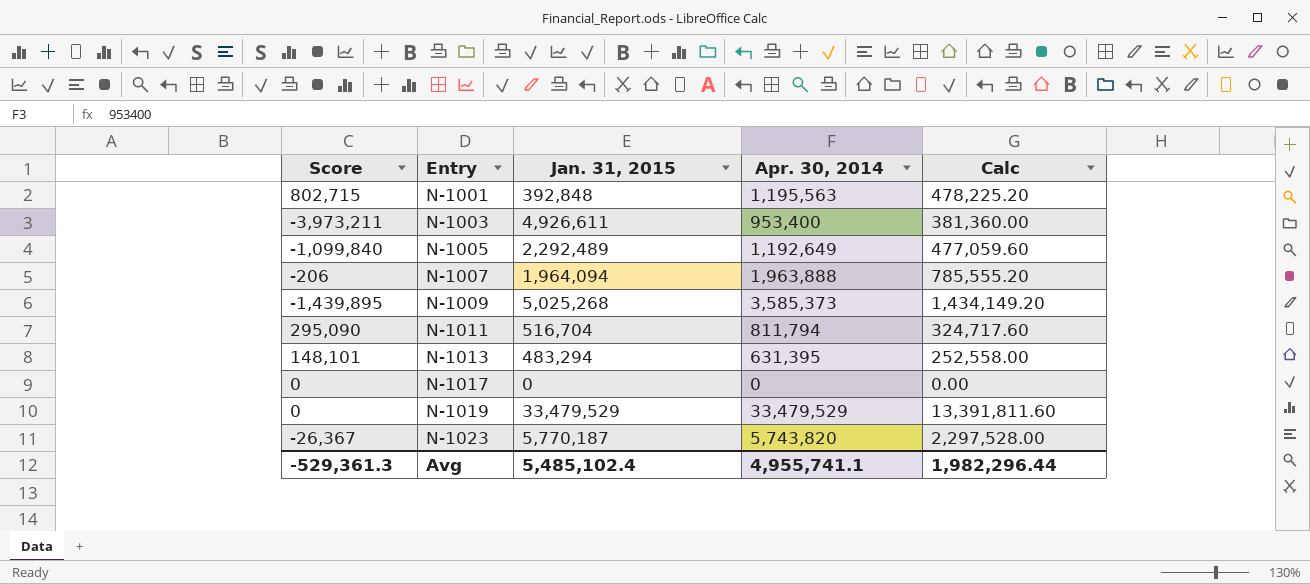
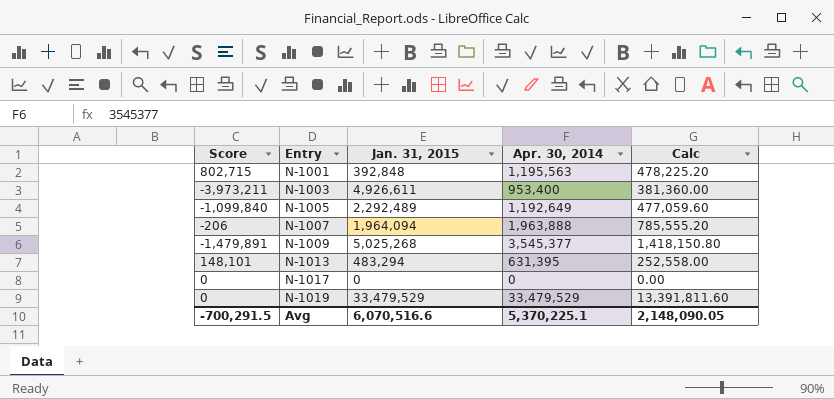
row N-1011: 295,090 | 516,704 | 811,794 | 324,717.60 -> none
row N-1023: -26,367 | 5,770,187 | 5,743,820 | 2,297,528.00 -> none
N-1009 | Score: -1,439,895 -> -1,479,891
N-1009 | Apr. 30, 2014: 3,585,373 -> 3,545,377
N-1009 | Calc: 1,434,149.20 -> 1,418,150.80
Avg | Score: -529,361.3 -> -700,291.5
Avg | Jan. 31, 2015: 5,485,102.4 -> 6,070,516.6
Avg | Apr. 30, 2014: 4,955,741.1 -> 5,370,225.1
Avg | Calc: 1,982,296.44 -> 2,148,090.05

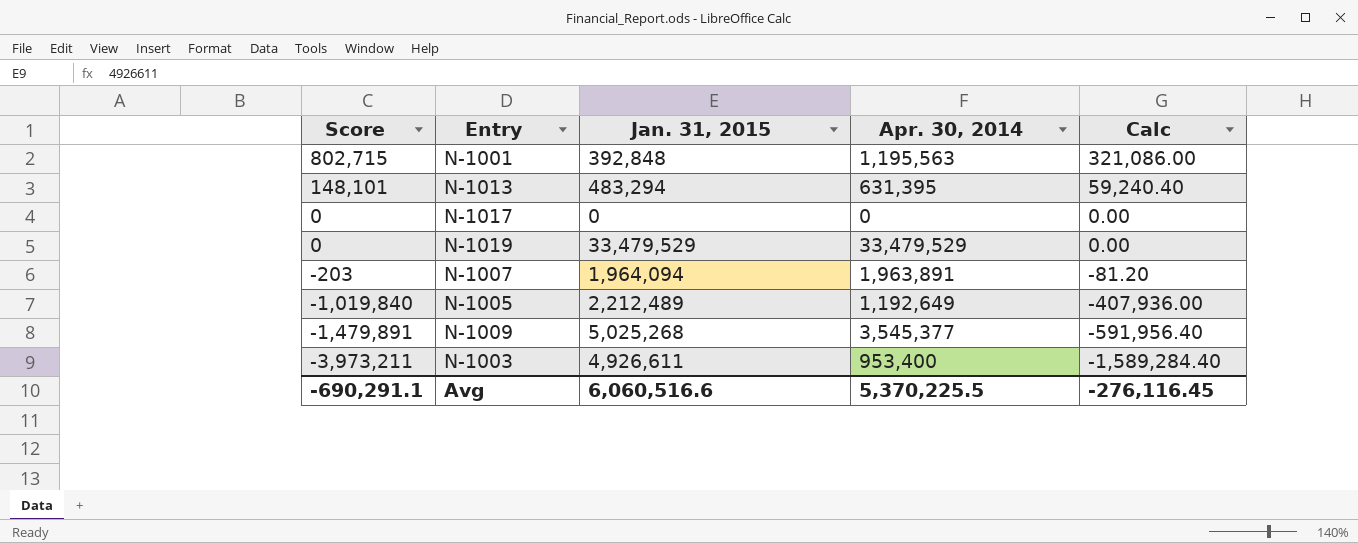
row order: Entry ascending -> Score descending
column Calc | formula: [Apr. 30, 2014] * 0.4 -> [Score] * 0.4
N-1007 | Score: -206 -> -203
N-1007 | Apr. 30, 2014: 1,963,888 -> 1,963,891
N-1005 | Score: -1,099,840 -> -1,019,840
N-1005 | Jan. 31, 2015: 2,292,489 -> 2,212,489
Avg | Score: -700,291.5 -> -690,291.1
Avg | Jan. 31, 2015: 6,070,516.6 -> 6,060,516.6
Avg | Apr. 30, 2014: 5,370,225.1 -> 5,370,225.5
Avg | Calc: 2,148,090.05 -> -276,116.45

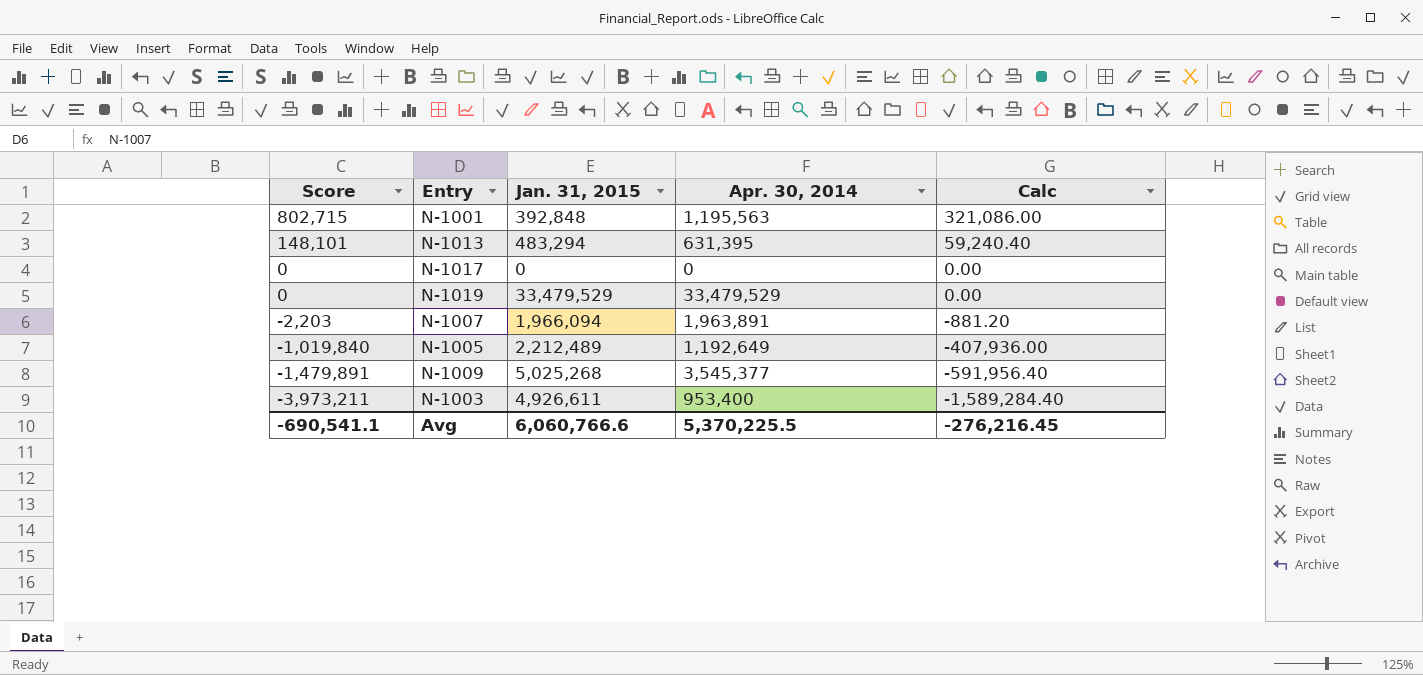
N-1007 | Score: -203 -> -2,203
N-1007 | Jan. 31, 2015: 1,964,094 -> 1,966,094
N-1007 | Calc: -81.20 -> -881.20
Avg | Score: -690,291.1 -> -690,541.1
Avg | Jan. 31, 2015: 6,060,516.6 -> 6,060,766.6
Avg | Calc: -276,116.45 -> -276,216.45

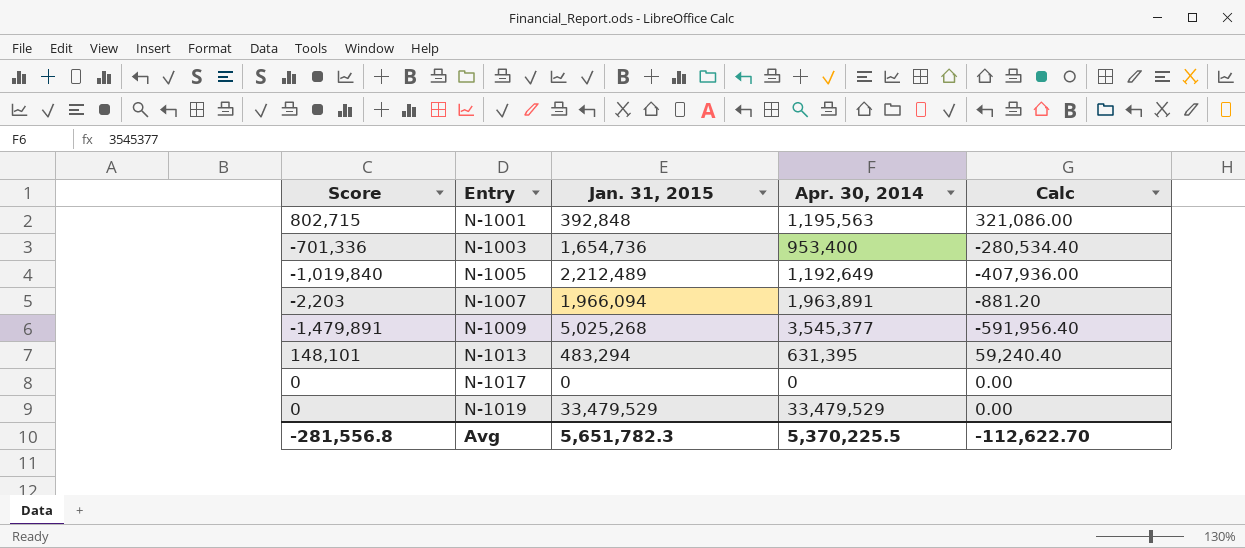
row order: Score descending -> Entry ascending
N-1003 | Score: -3,973,211 -> -701,336
N-1003 | Jan. 31, 2015: 4,926,611 -> 1,654,736
N-1003 | Calc: -1,589,284.40 -> -280,534.40
Avg | Score: -690,541.1 -> -281,556.8
Avg | Jan. 31, 2015: 6,060,766.6 -> 5,651,782.3
Avg | Calc: -276,216.45 -> -112,622.70

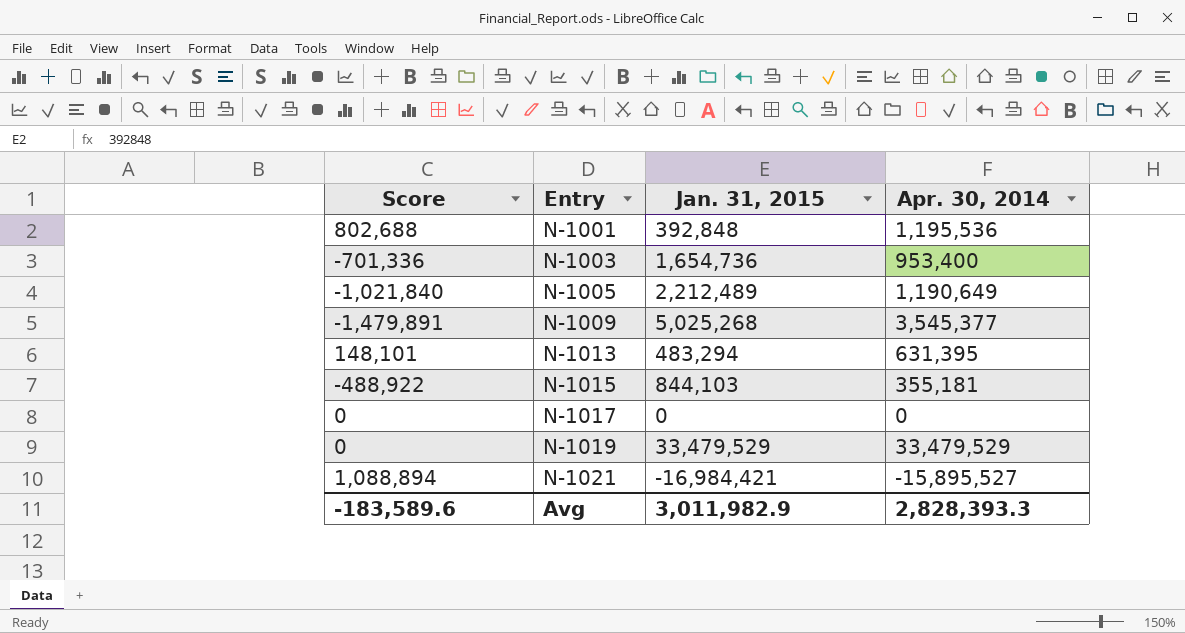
column Calc | formula: [Score] * 0.4 -> none
row N-1007: -2,203 | 1,966,094 | 1,963,891 | -881.20 -> none
N-1001 | Score: 802,715 -> 802,688
N-1001 | Apr. 30, 2014: 1,195,563 -> 1,195,536
N-1005 | Score: -1,019,840 -> -1,021,840
N-1005 | Apr. 30, 2014: 1,192,649 -> 1,190,649
row N-1015: none -> -488,922 | 844,103 | 355,181
row N-1021: none -> 1,088,894 | -16,984,421 | -15,895,527
Avg | Score: -281,556.8 -> -183,589.6
Avg | Jan. 31, 2015: 5,651,782.3 -> 3,011,982.9
Avg | Apr. 30, 2014: 5,370,225.5 -> 2,828,393.3

